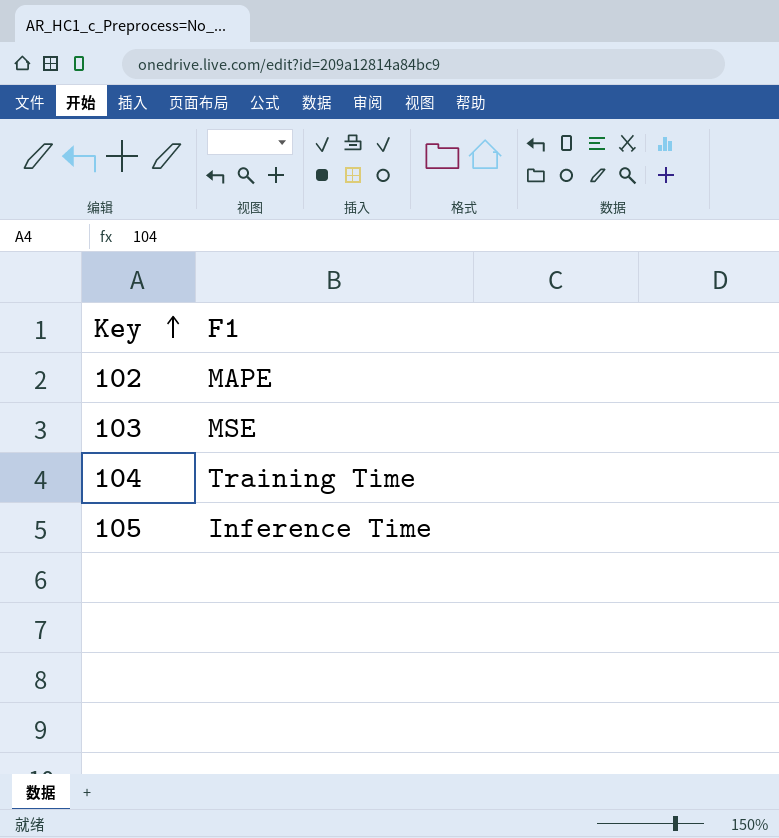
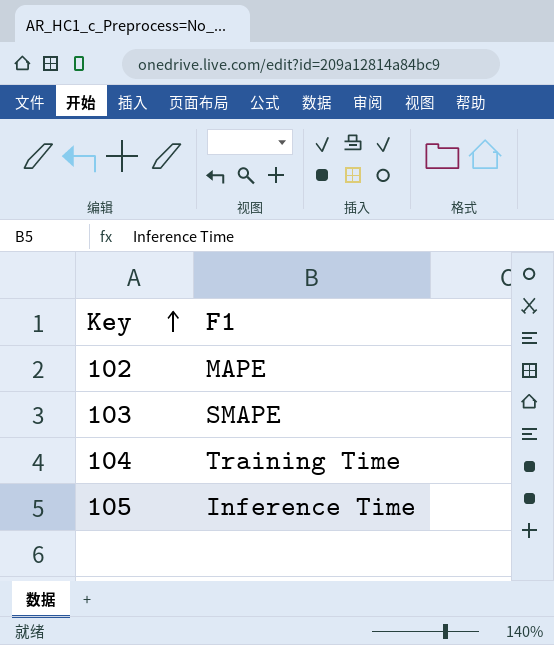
103 | F1: MSE -> SMAPE

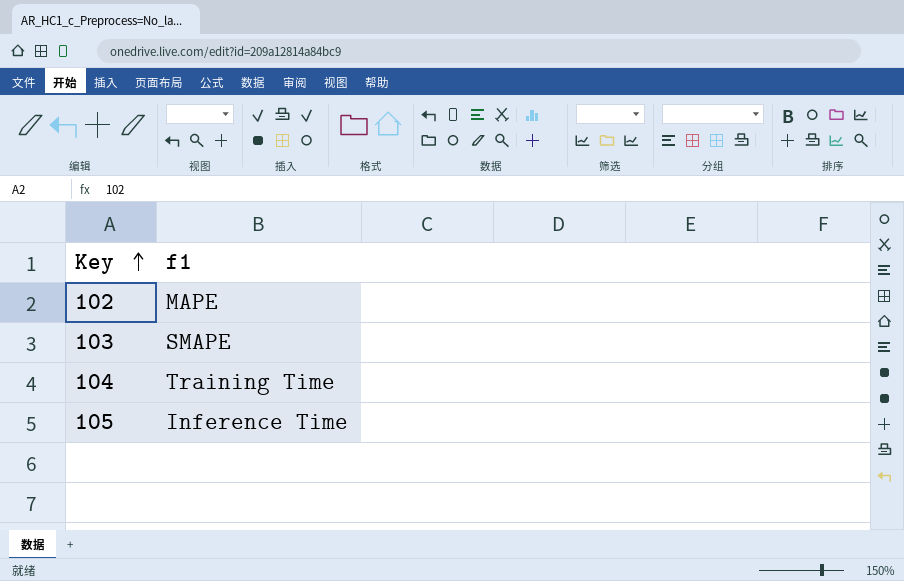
column name: F1 -> f1

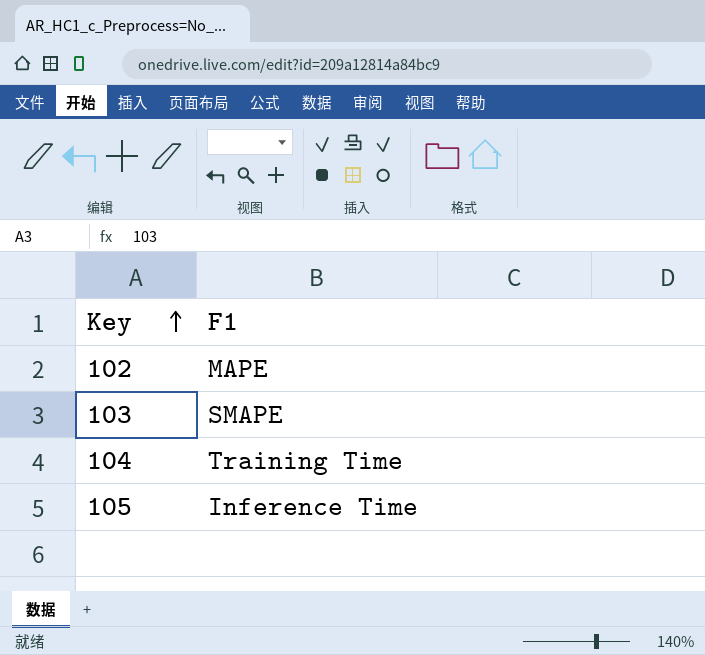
column name: f1 -> F1

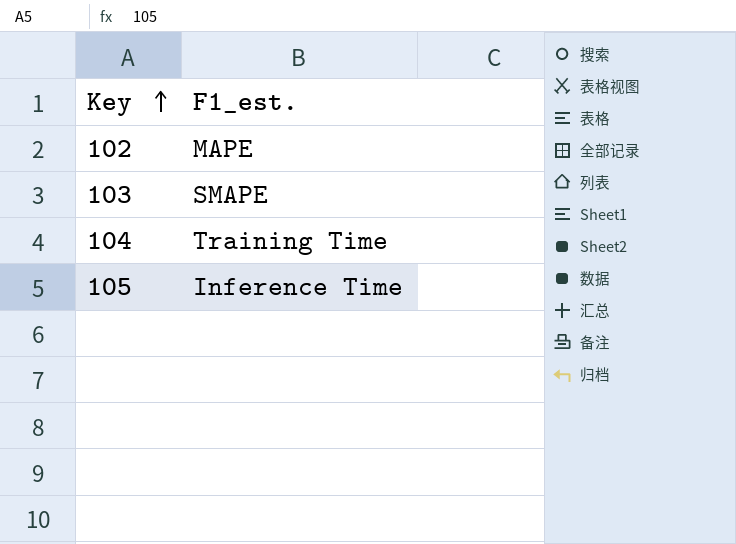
column name: F1 -> F1_est.

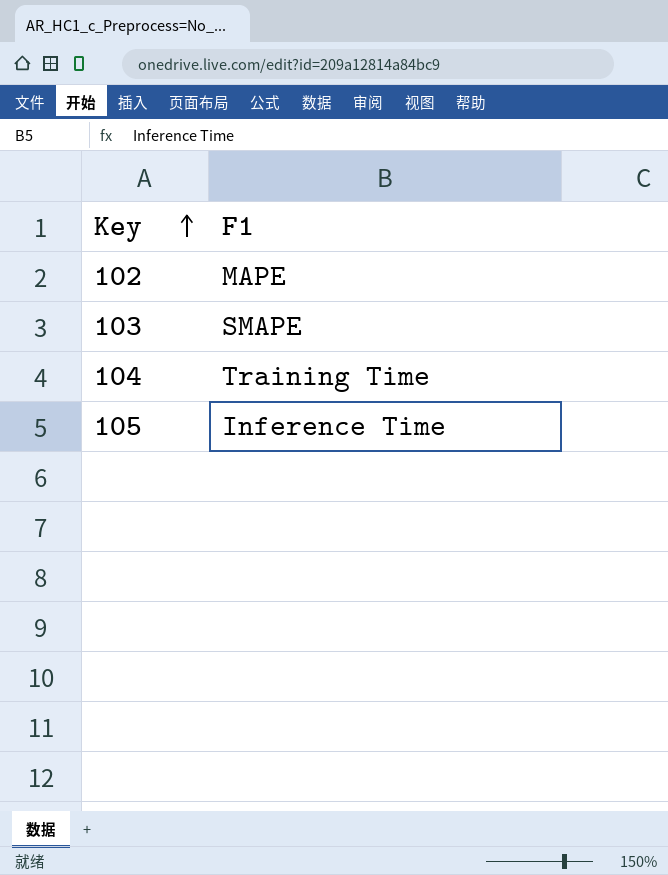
column name: F1_est. -> F1

